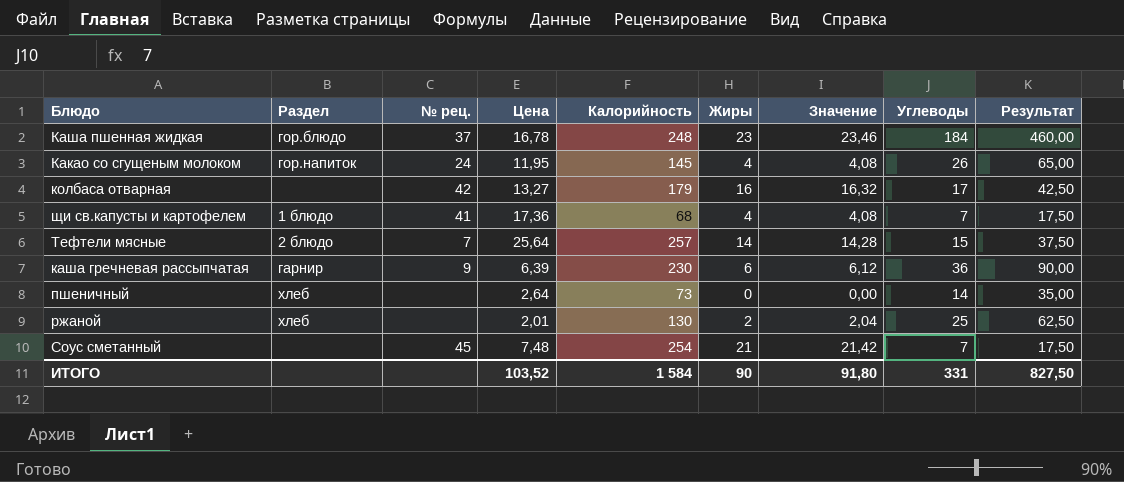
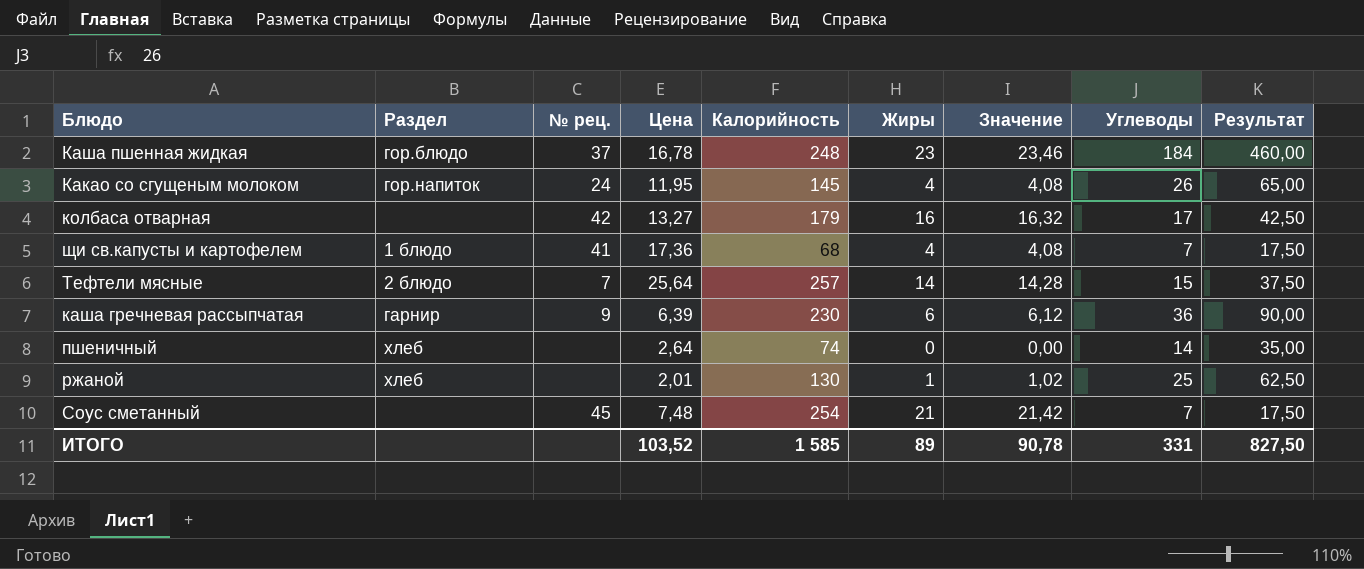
пшеничный | Калорийность: 73 -> 74
ржаной | Жиры: 2 -> 1
ржаной | Значение: 2,04 -> 1,02
ИТОГО | Калорийность: 1 584 -> 1 585
ИТОГО | Жиры: 90 -> 89
ИТОГО | Значение: 91,80 -> 90,78

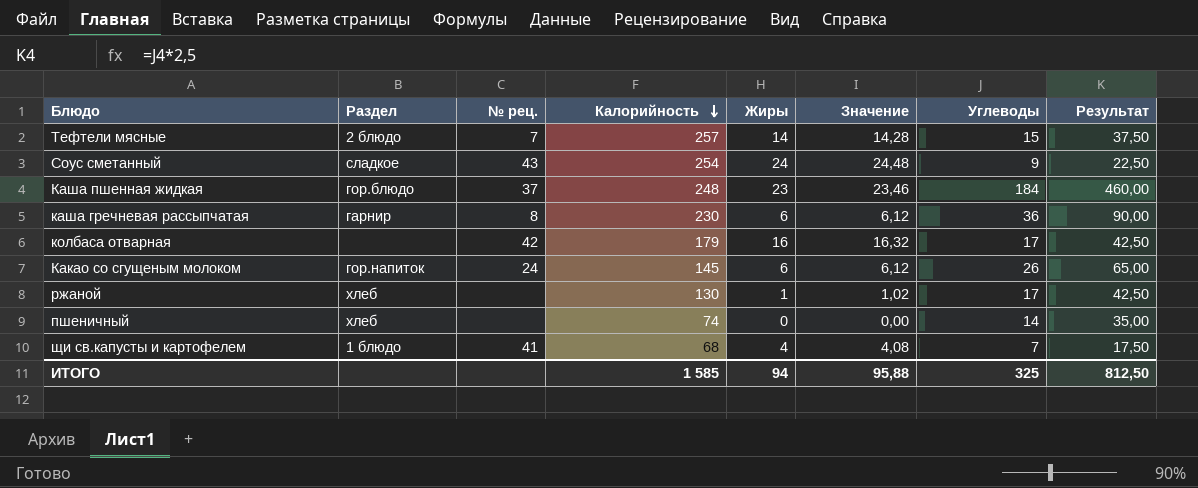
row order: none -> Калорийность descending
column Цена | position: 4 -> none
Соус сметанный | Раздел: none -> сладкое
Соус сметанный | № рец.: 45 -> 43
Соус сметанный | Жиры: 21 -> 24
Соус сметанный | Значение: 21,42 -> 24,48
Соус сметанный | Углеводы: 7 -> 9
Соус сметанный | Результат: 17,50 -> 22,50
каша гречневая рассыпчатая | № рец.: 9 -> 8
Какао со сгущеным молоком | Жиры: 4 -> 6
Какао со сгущеным молоком | Значение: 4,08 -> 6,12
ржаной | Углеводы: 25 -> 17
ржаной | Результат: 62,50 -> 42,50
ИТОГО | Жиры: 89 -> 94
ИТОГО | Значение: 90,78 -> 95,88
ИТОГО | Углеводы: 331 -> 325
ИТОГО | Результат: 827,50 -> 812,50

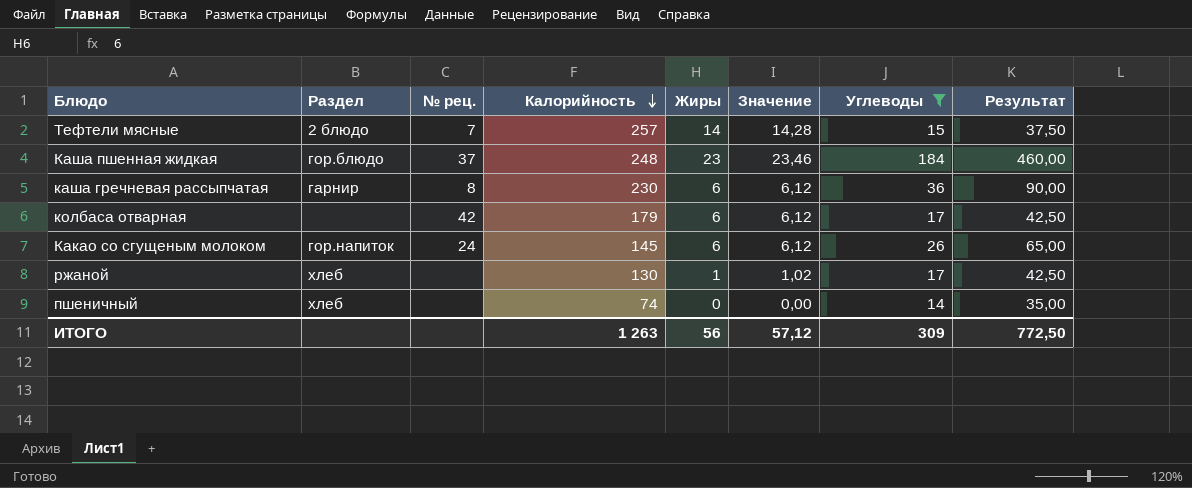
filter: none -> Углеводы >= 14
колбаса отварная | Жиры: 16 -> 6
колбаса отварная | Значение: 16,32 -> 6,12
ИТОГО | Калорийность: 1 585 -> 1 263
ИТОГО | Жиры: 94 -> 56
ИТОГО | Значение: 95,88 -> 57,12
ИТОГО | Углеводы: 325 -> 309
ИТОГО | Результат: 812,50 -> 772,50

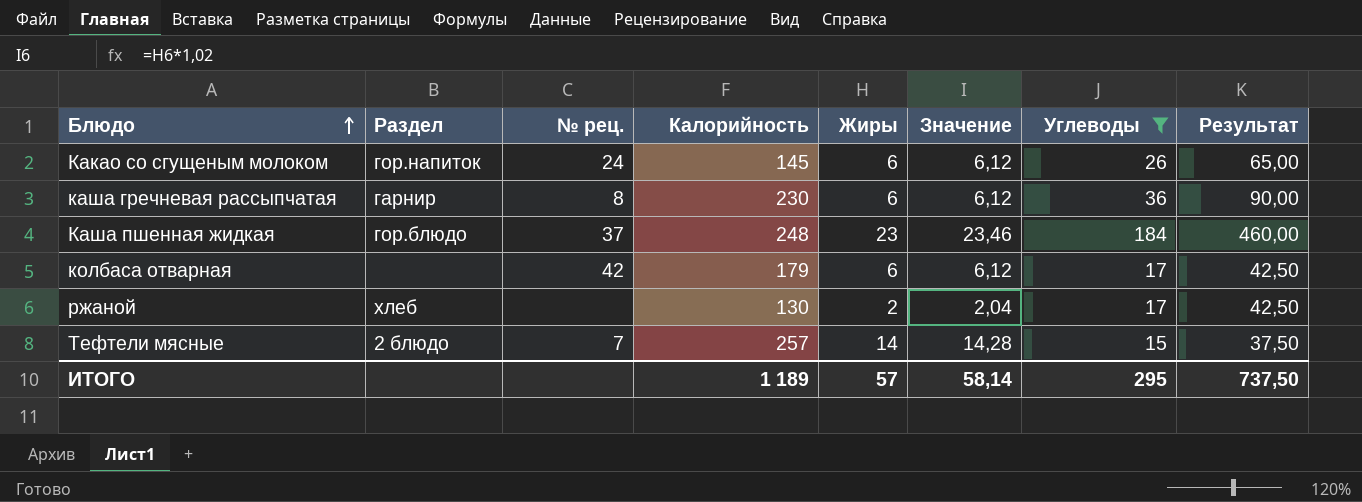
row order: Калорийность descending -> Блюдо ascending
row пшеничный: хлеб | none | 74 | 0 | 0,00 | 14 | 35,00 -> none
ржаной | Жиры: 1 -> 2
ржаной | Значение: 1,02 -> 2,04
ИТОГО | Калорийность: 1 263 -> 1 189
ИТОГО | Жиры: 56 -> 57
ИТОГО | Значение: 57,12 -> 58,14
ИТОГО | Углеводы: 309 -> 295
ИТОГО | Результат: 772,50 -> 737,50

